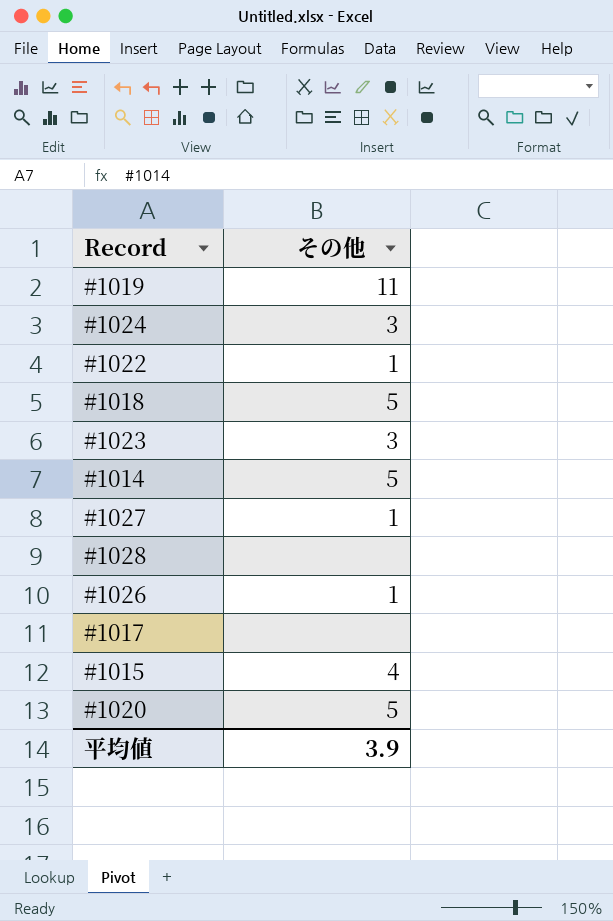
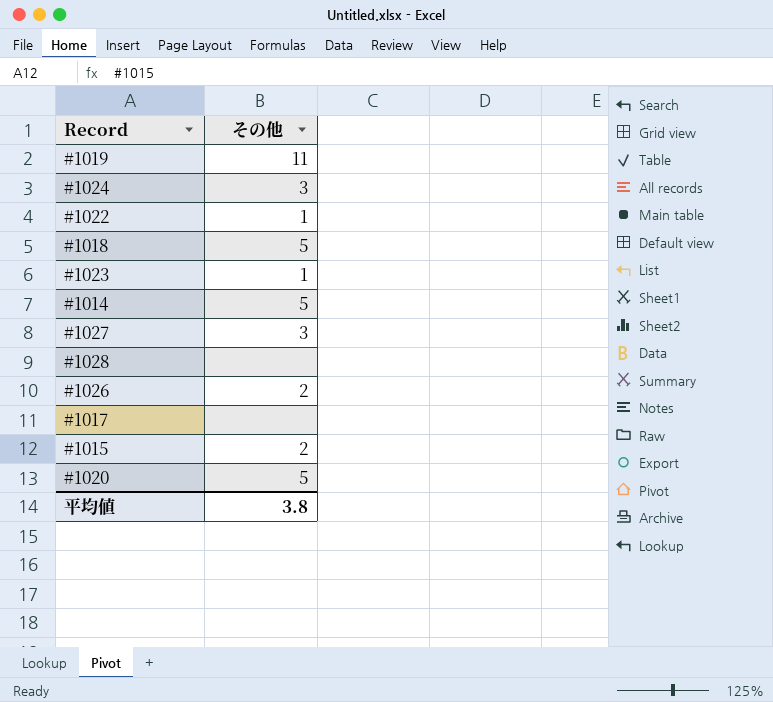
#1023 | その他: 3 -> 1
#1027 | その他: 1 -> 3
#1026 | その他: 1 -> 2
#1015 | その他: 4 -> 2
平均値 | その他: 3.9 -> 3.8

